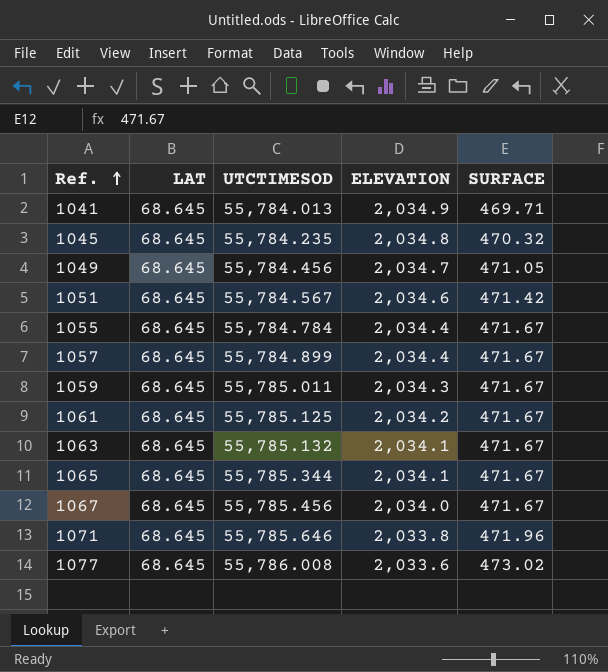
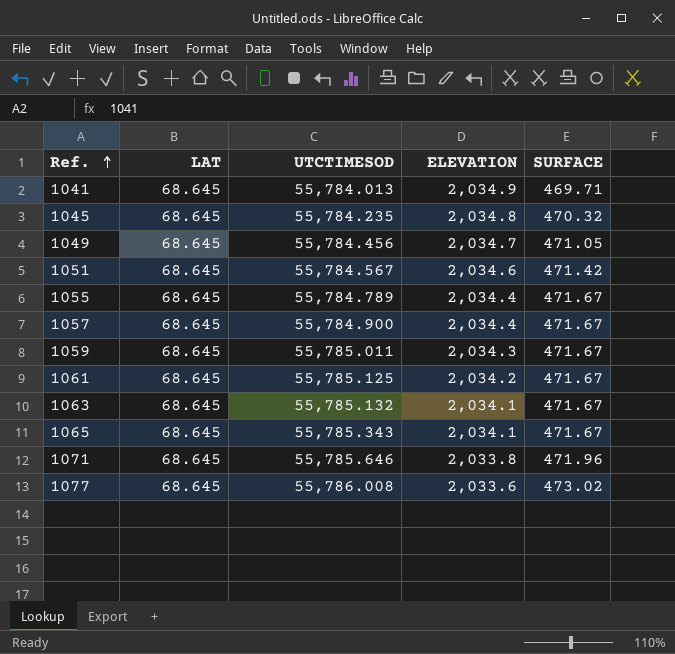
row 1067: 68.645 | 55,785.456 | 2,034.0 | 471.67 -> none
1055 | UTCTIMESOD: 55,784.784 -> 55,784.789
1057 | UTCTIMESOD: 55,784.899 -> 55,784.900
1065 | UTCTIMESOD: 55,785.344 -> 55,785.343

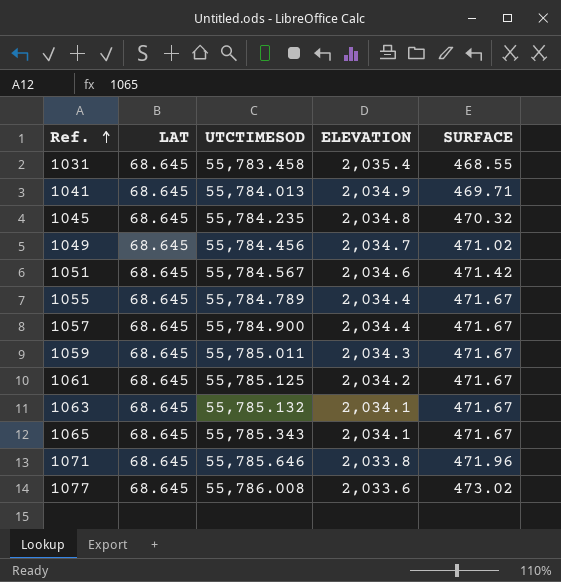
row 1031: none -> 68.645 | 55,783.458 | 2,035.4 | 468.55
1049 | SURFACE: 471.05 -> 471.02

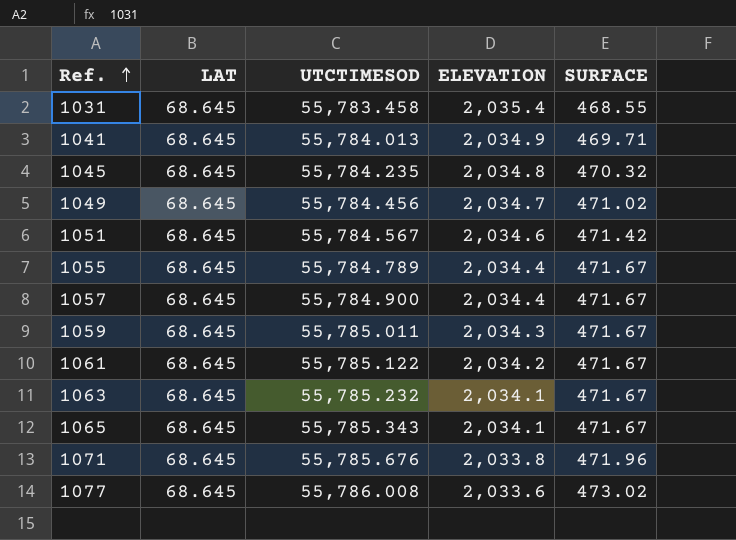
1061 | UTCTIMESOD: 55,785.125 -> 55,785.122
1063 | UTCTIMESOD: 55,785.132 -> 55,785.232
1071 | UTCTIMESOD: 55,785.646 -> 55,785.676

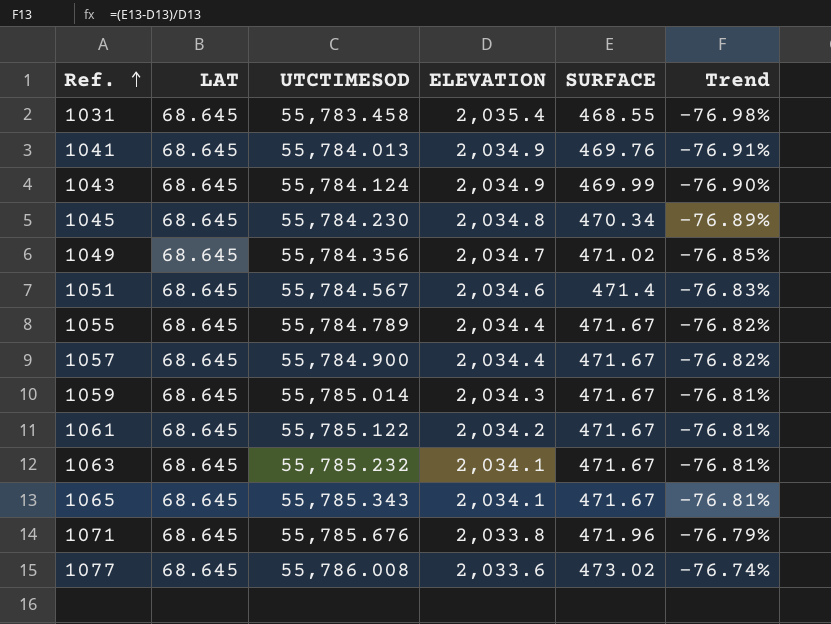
column Trend | formula: none -> ([SURFACE] - [ELEVATION]) / [ELEVATION]
1041 | SURFACE: 469.71 -> 469.76
row 1043: none -> 68.645 | 55,784.124 | 2,034.9 | 469.99 | -76.90%
1045 | UTCTIMESOD: 55,784.235 -> 55,784.230
1045 | SURFACE: 470.32 -> 470.34
1049 | UTCTIMESOD: 55,784.456 -> 55,784.356
1051 | SURFACE: 471.42 -> 471.4
1059 | UTCTIMESOD: 55,785.011 -> 55,785.014

